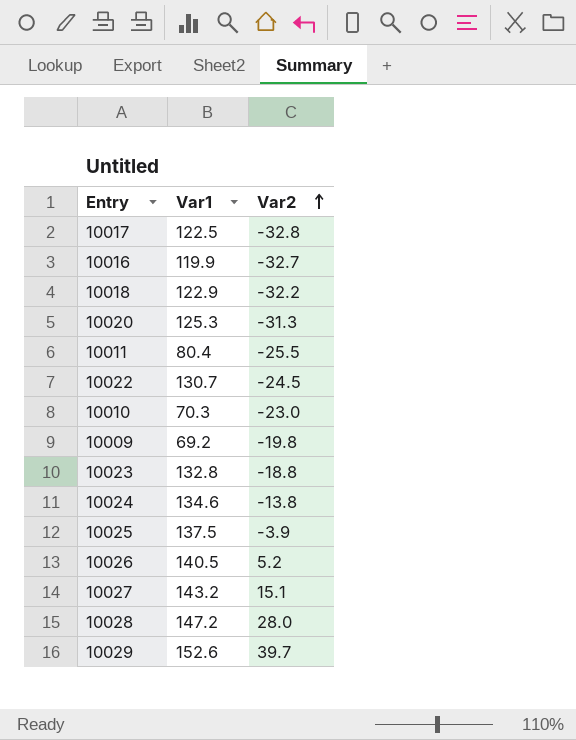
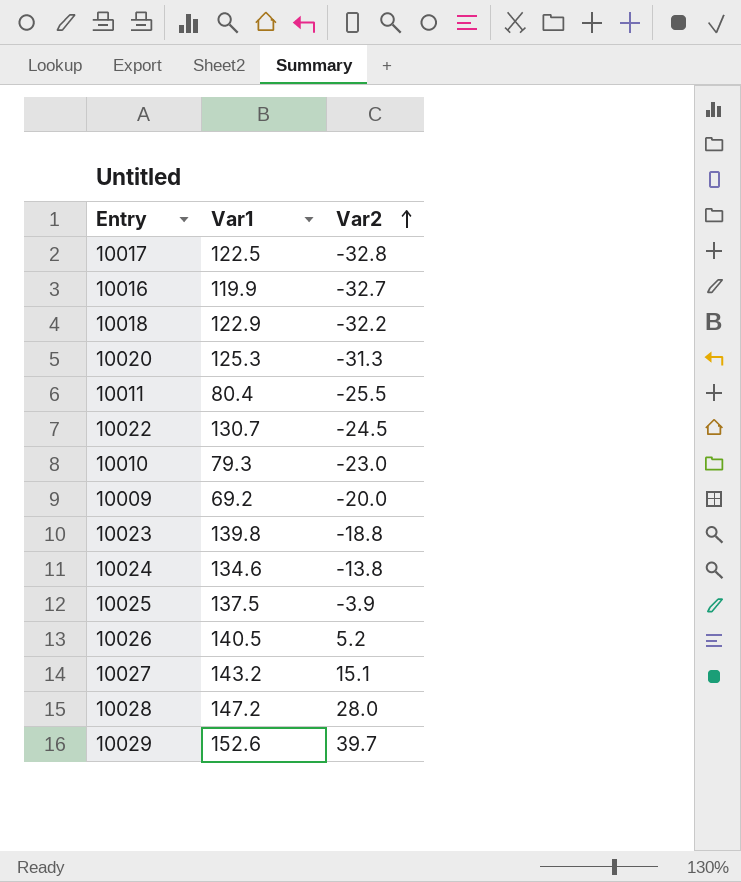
10010 | Var1: 70.3 -> 79.3
10009 | Var2: -19.8 -> -20.0
10023 | Var1: 132.8 -> 139.8

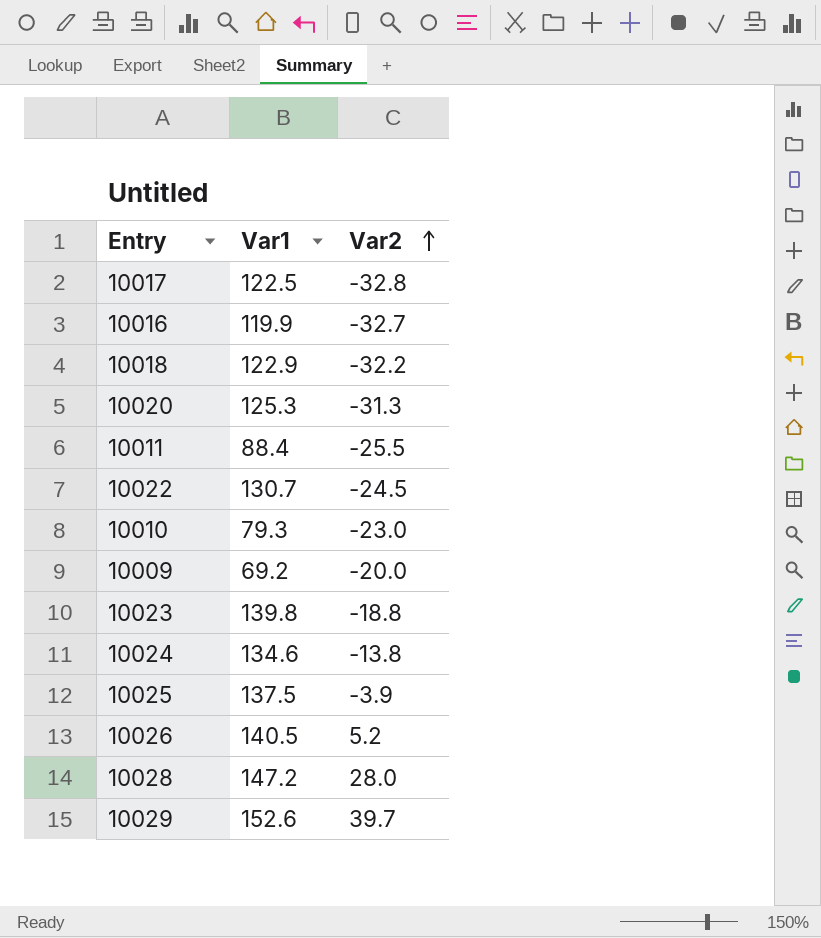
row 10027: 143.2 | 15.1 -> none
10011 | Var1: 80.4 -> 88.4

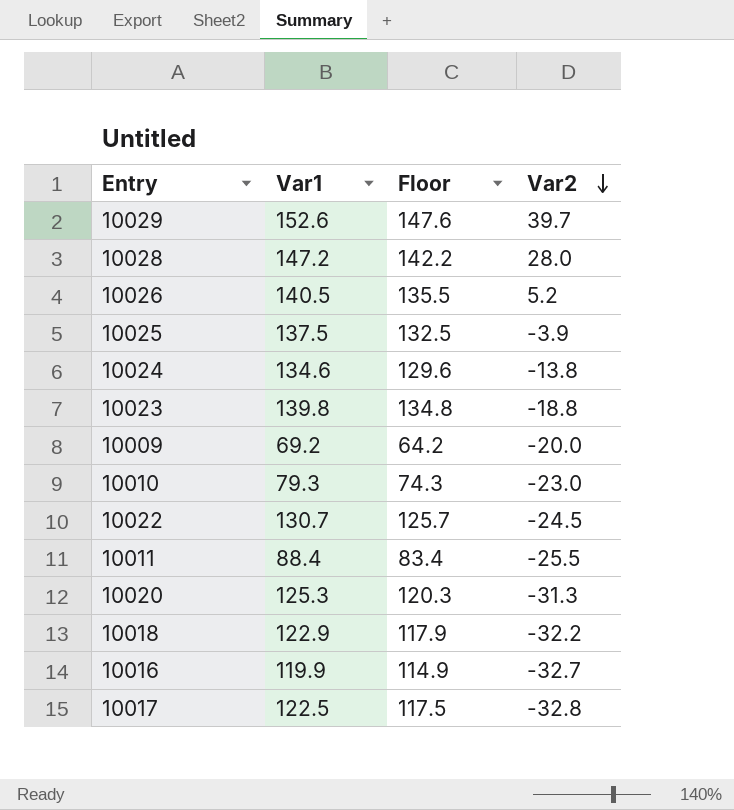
row order: Var2 ascending -> Var2 descending
column Floor | formula: none -> [Var1] - 5

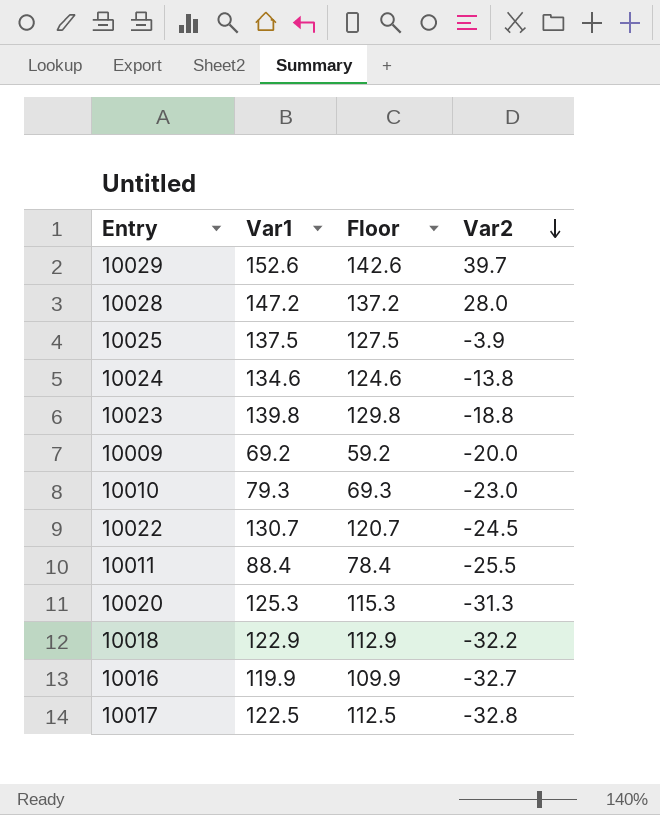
column Floor | formula: [Var1] - 5 -> [Var1] - 10
row 10026: 140.5 | 135.5 | 5.2 -> none

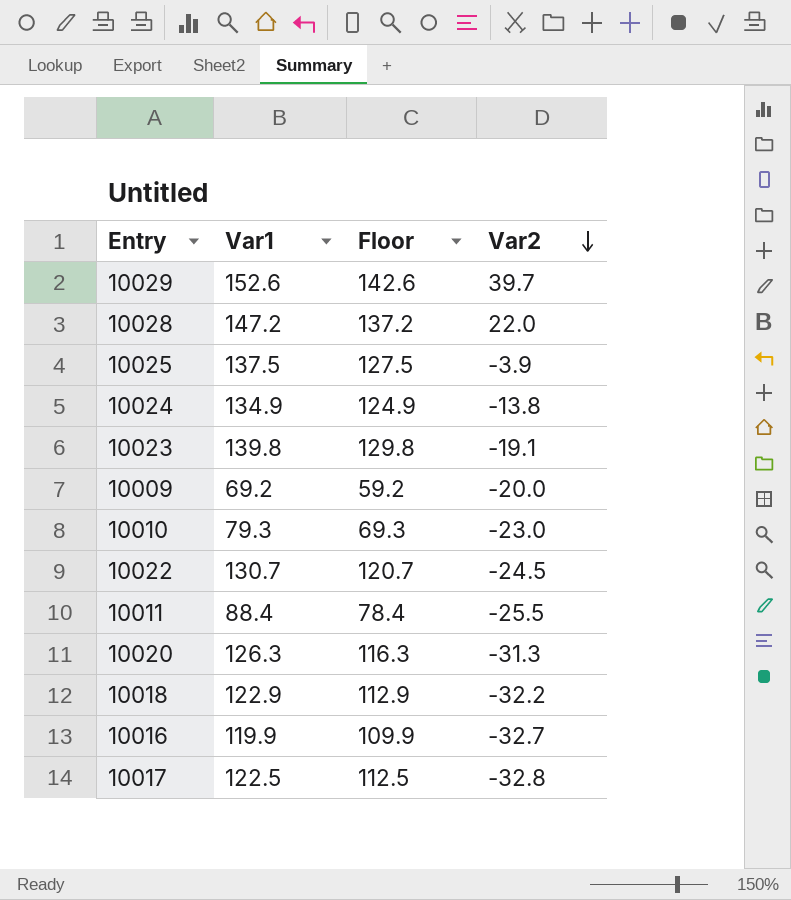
10028 | Var2: 28.0 -> 22.0
10024 | Var1: 134.6 -> 134.9
10024 | Floor: 124.6 -> 124.9
10023 | Var2: -18.8 -> -19.1
10020 | Var1: 125.3 -> 126.3
10020 | Floor: 115.3 -> 116.3

